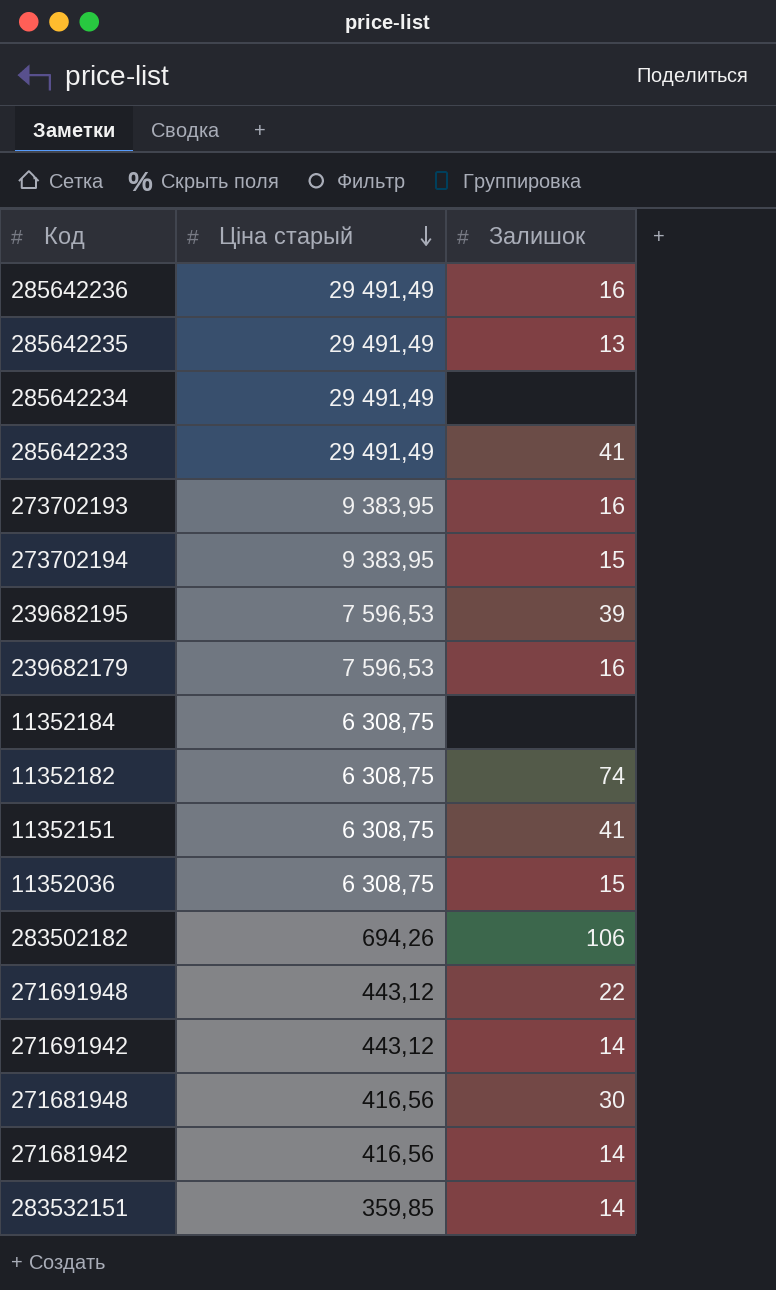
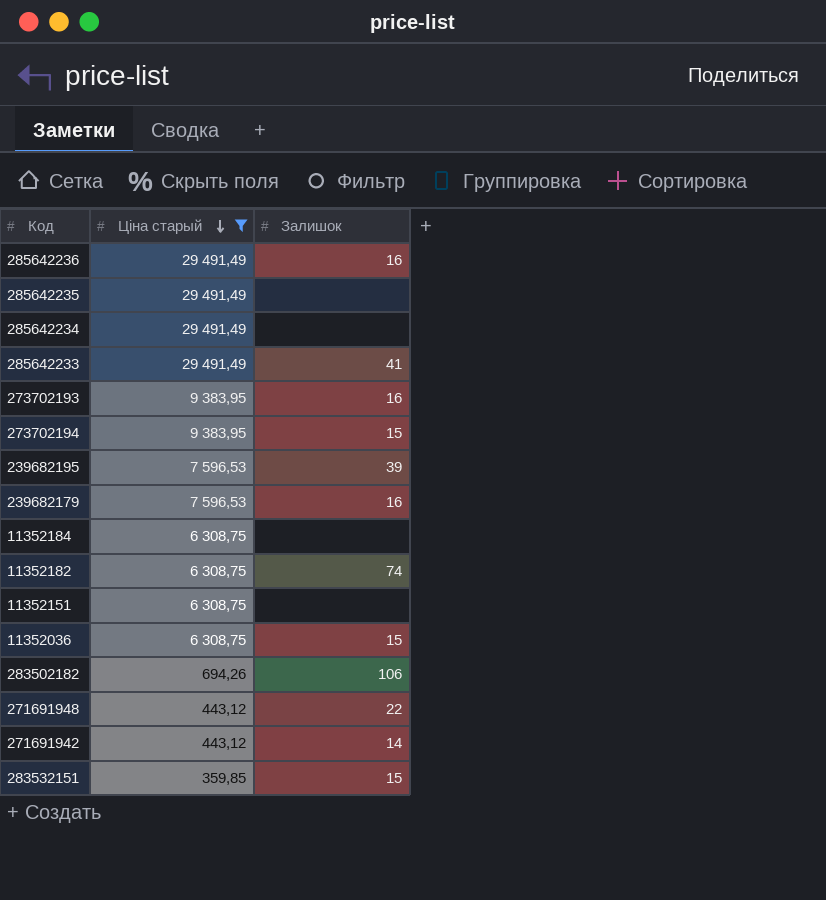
filter: none -> Ціна старый != 416,56
285642235 | Залишок: 13 -> none
11352151 | Залишок: 41 -> none
283532151 | Залишок: 14 -> 15

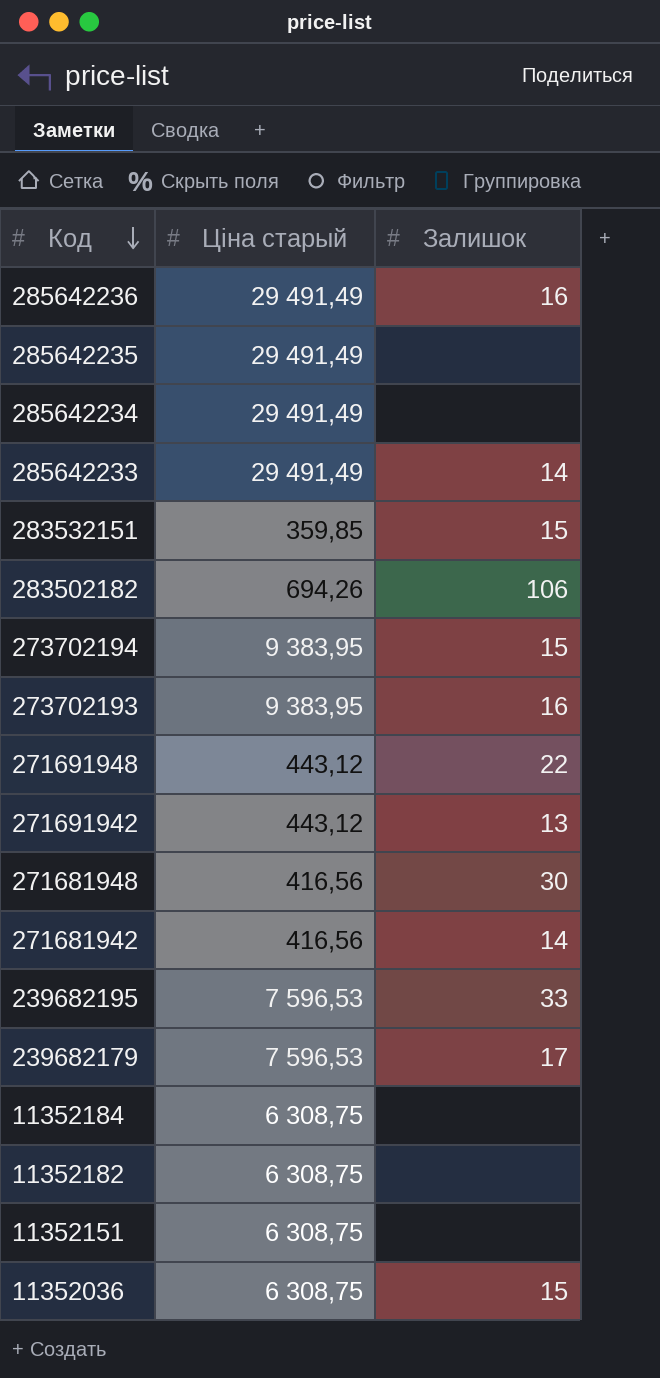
filter: Ціна старый != 416,56 -> none
row order: Ціна старый descending -> Код descending
285642233 | Залишок: 41 -> 14
271691942 | Залишок: 14 -> 13
239682195 | Залишок: 39 -> 33
239682179 | Залишок: 16 -> 17
11352182 | Залишок: 74 -> none

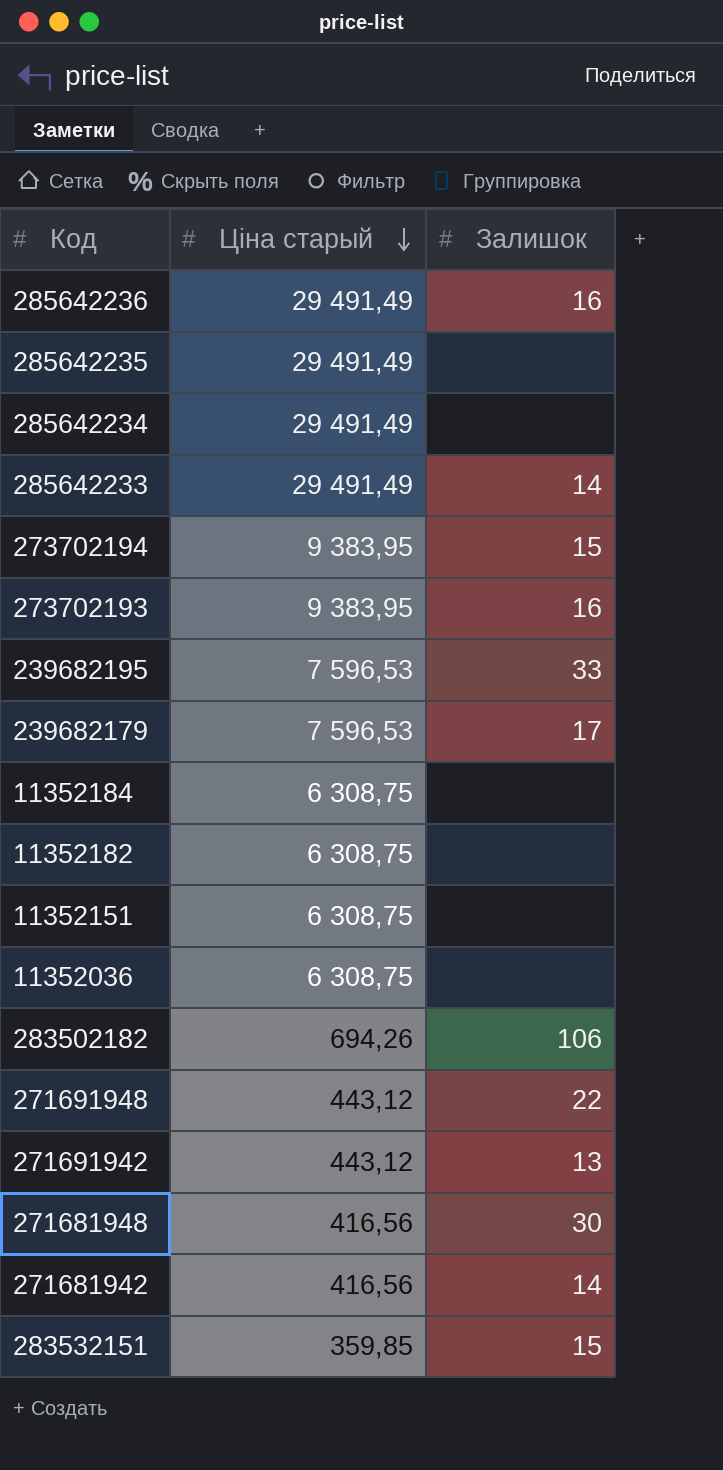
row order: Код descending -> Ціна старый descending
11352036 | Залишок: 15 -> none

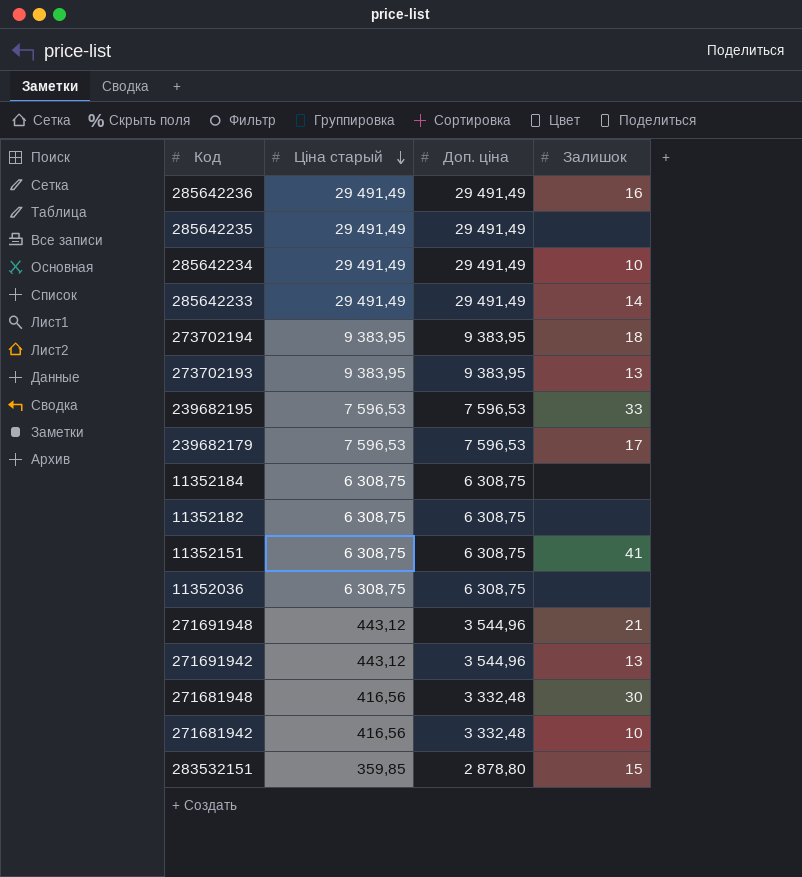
column Доп. ціна | position: none -> 3
row 283502182: 694,26 | 106 -> none
285642234 | Залишок: none -> 10
273702194 | Залишок: 15 -> 18
273702193 | Залишок: 16 -> 13
11352151 | Залишок: none -> 41
271691948 | Залишок: 22 -> 21
271681942 | Залишок: 14 -> 10

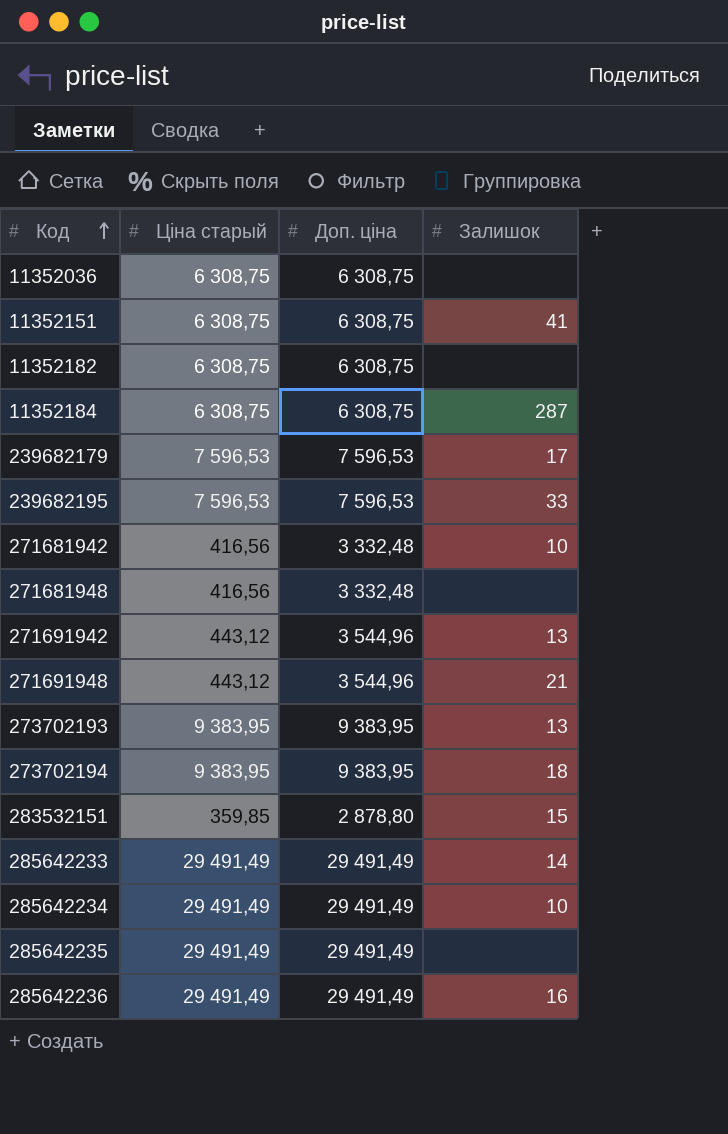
row order: Ціна старый descending -> Код ascending
11352184 | Залишок: none -> 287
271681948 | Залишок: 30 -> none

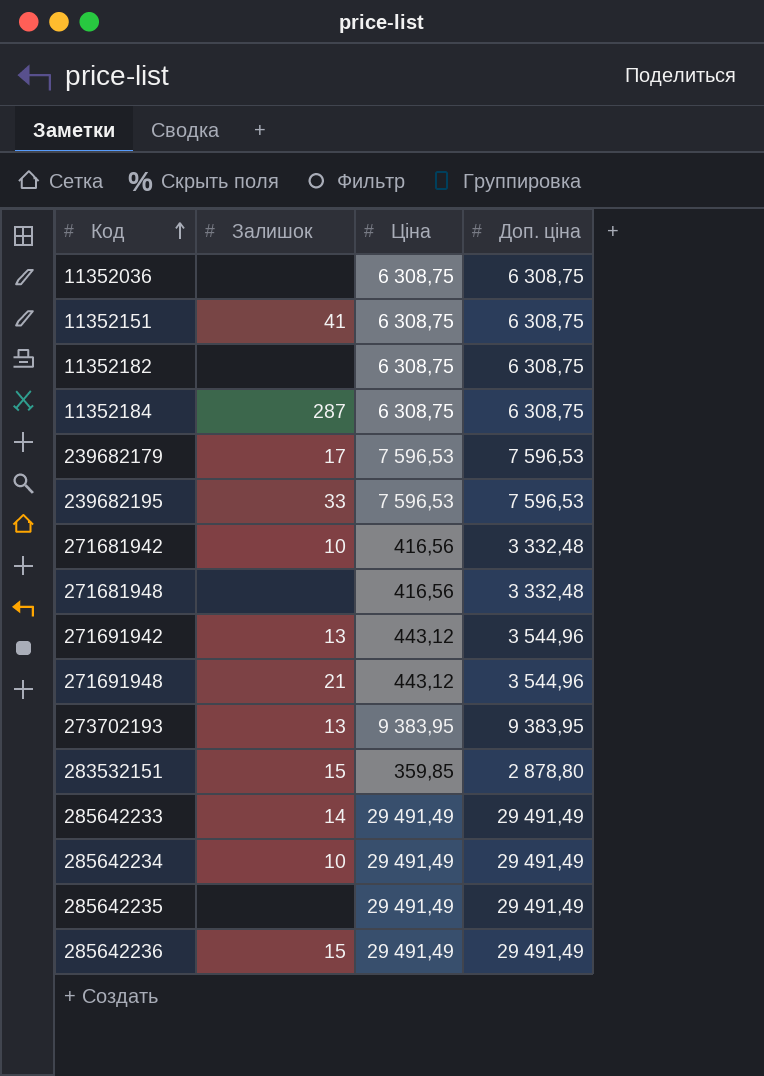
column Залишок | position: 4 -> 2
column name: Ціна старый -> Ціна
row 273702194: 9 383,95 | 9 383,95 | 18 -> none
285642236 | Залишок: 16 -> 15

